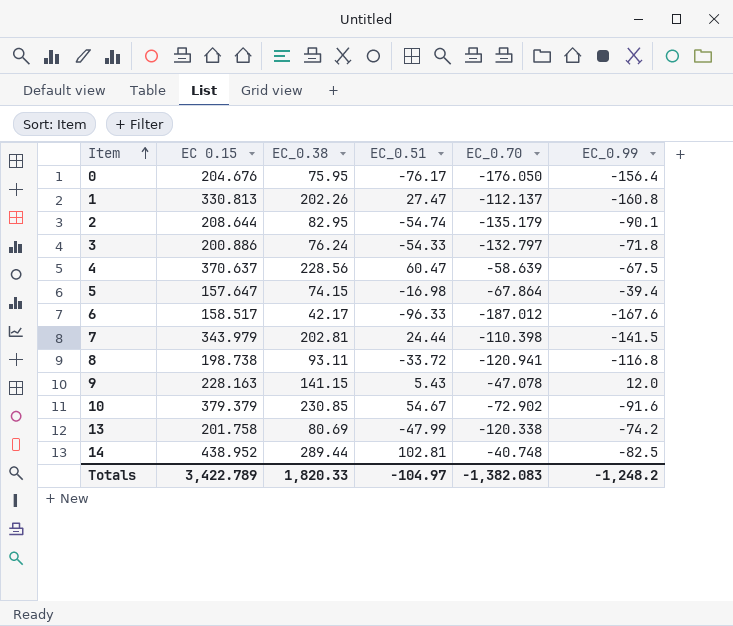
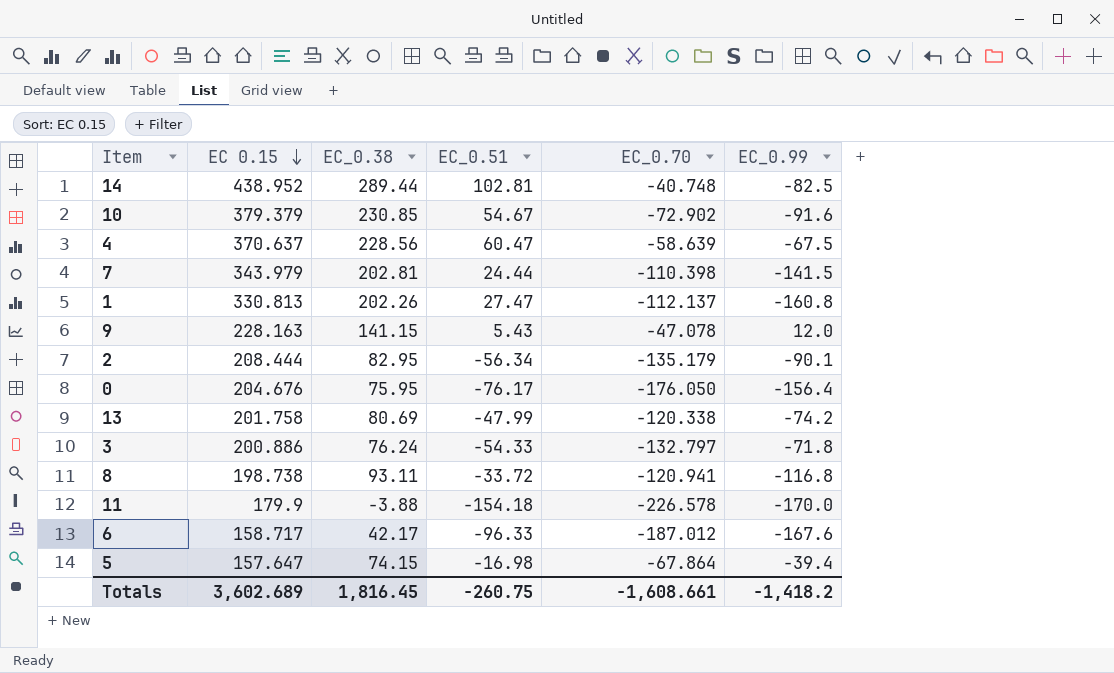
row order: Item ascending -> EC 0.15 descending
2 | EC 0.15: 208.644 -> 208.444
2 | EC_0.51: -54.74 -> -56.34
row 11: none -> 179.9 | -3.88 | -154.18 | -226.578 | -170.0
6 | EC 0.15: 158.517 -> 158.717
Totals | EC 0.15: 3,422.789 -> 3,602.689
Totals | EC_0.38: 1,820.33 -> 1,816.45
Totals | EC_0.51: -104.97 -> -260.75
Totals | EC_0.70: -1,382.083 -> -1,608.661
Totals | EC_0.99: -1,248.2 -> -1,418.2

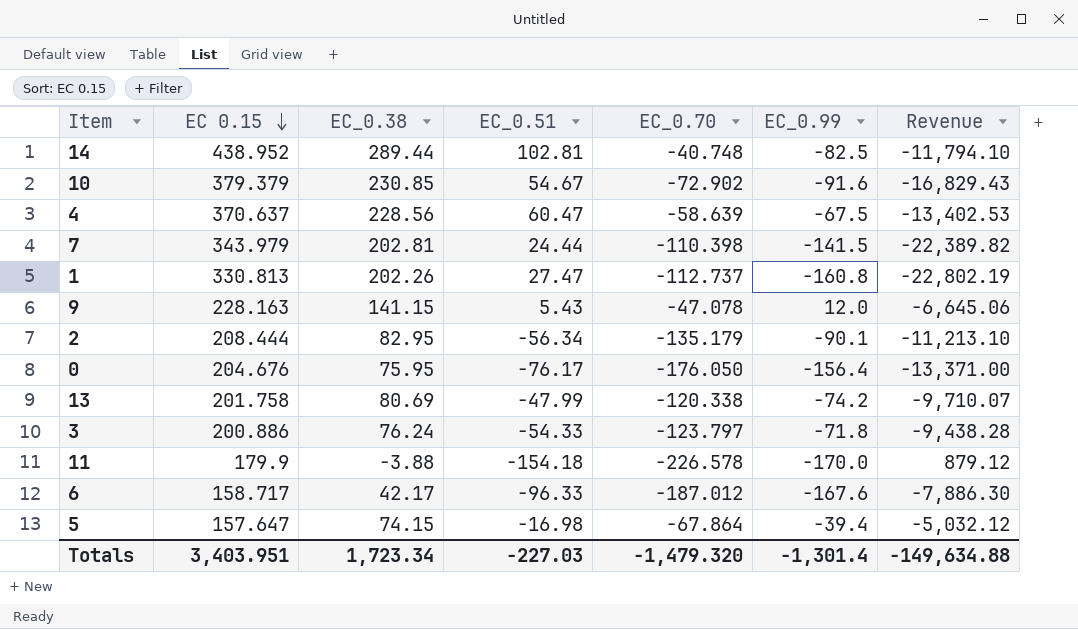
column Revenue | formula: none -> [EC_0.38] * [EC_0.70]
row 8: 198.738 | 93.11 | -33.72 | -120.941 | -116.8 -> none
1 | EC_0.70: -112.137 -> -112.737
3 | EC_0.70: -132.797 -> -123.797
Totals | EC 0.15: 3,602.689 -> 3,403.951
Totals | EC_0.38: 1,816.45 -> 1,723.34
Totals | EC_0.51: -260.75 -> -227.03
Totals | EC_0.70: -1,608.661 -> -1,479.320
Totals | EC_0.99: -1,418.2 -> -1,301.4

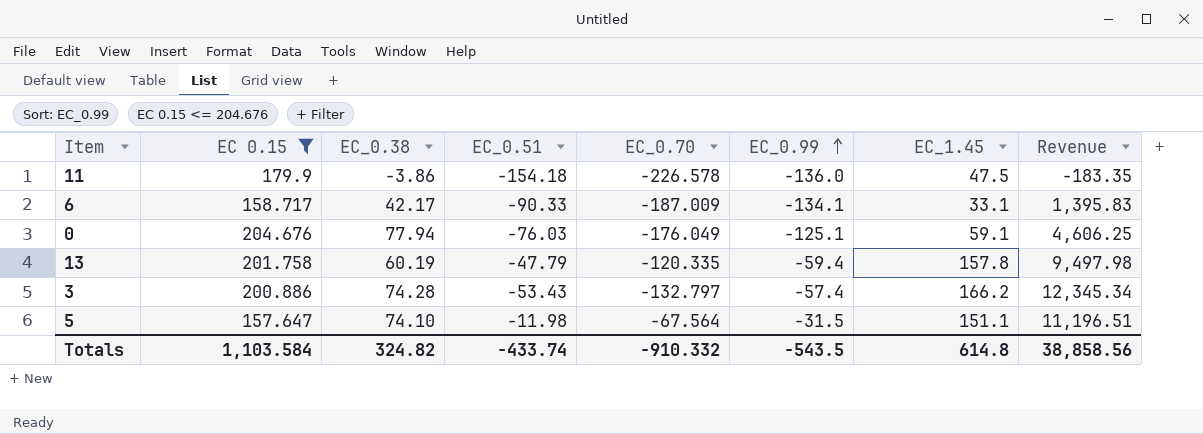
filter: none -> EC 0.15 <= 204.676
row order: EC 0.15 descending -> EC_0.99 ascending
column EC_1.45 | position: none -> 7
column Revenue | formula: [EC_0.38] * [EC_0.70] -> [EC_0.38] * [EC_1.45]
11 | EC_0.38: -3.88 -> -3.86
11 | EC_0.99: -170.0 -> -136.0
6 | EC_0.51: -96.33 -> -90.33
6 | EC_0.70: -187.012 -> -187.009
6 | EC_0.99: -167.6 -> -134.1
0 | EC_0.38: 75.95 -> 77.94
0 | EC_0.51: -76.17 -> -76.03
0 | EC_0.70: -176.050 -> -176.049
0 | EC_0.99: -156.4 -> -125.1
13 | EC_0.38: 80.69 -> 60.19
13 | EC_0.51: -47.99 -> -47.79
13 | EC_0.70: -120.338 -> -120.335
13 | EC_0.99: -74.2 -> -59.4
3 | EC_0.38: 76.24 -> 74.28
3 | EC_0.51: -54.33 -> -53.43
3 | EC_0.70: -123.797 -> -132.797
3 | EC_0.99: -71.8 -> -57.4
5 | EC_0.38: 74.15 -> 74.10
5 | EC_0.51: -16.98 -> -11.98
5 | EC_0.70: -67.864 -> -67.564
5 | EC_0.99: -39.4 -> -31.5
Totals | EC 0.15: 3,403.951 -> 1,103.584
Totals | EC_0.38: 1,723.34 -> 324.82
Totals | EC_0.51: -227.03 -> -433.74
Totals | EC_0.70: -1,479.320 -> -910.332
Totals | EC_0.99: -1,301.4 -> -543.5
Totals | Revenue: -149,634.88 -> 38,858.56

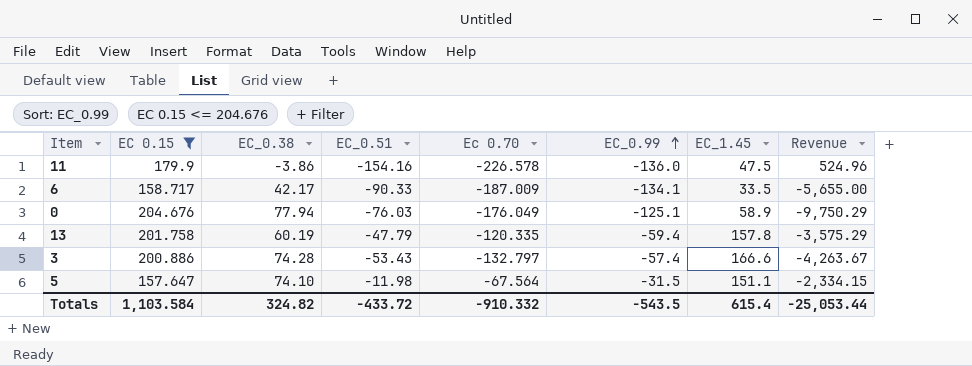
column name: EC_0.70 -> Ec 0.70
column Revenue | formula: [EC_0.38] * [EC_1.45] -> [EC_0.38] * [EC_0.99]
11 | EC_0.51: -154.18 -> -154.16
6 | EC_1.45: 33.1 -> 33.5
0 | EC_1.45: 59.1 -> 58.9
3 | EC_1.45: 166.2 -> 166.6
Totals | EC_0.51: -433.74 -> -433.72
Totals | EC_1.45: 614.8 -> 615.4
Totals | Revenue: 38,858.56 -> -25,053.44

